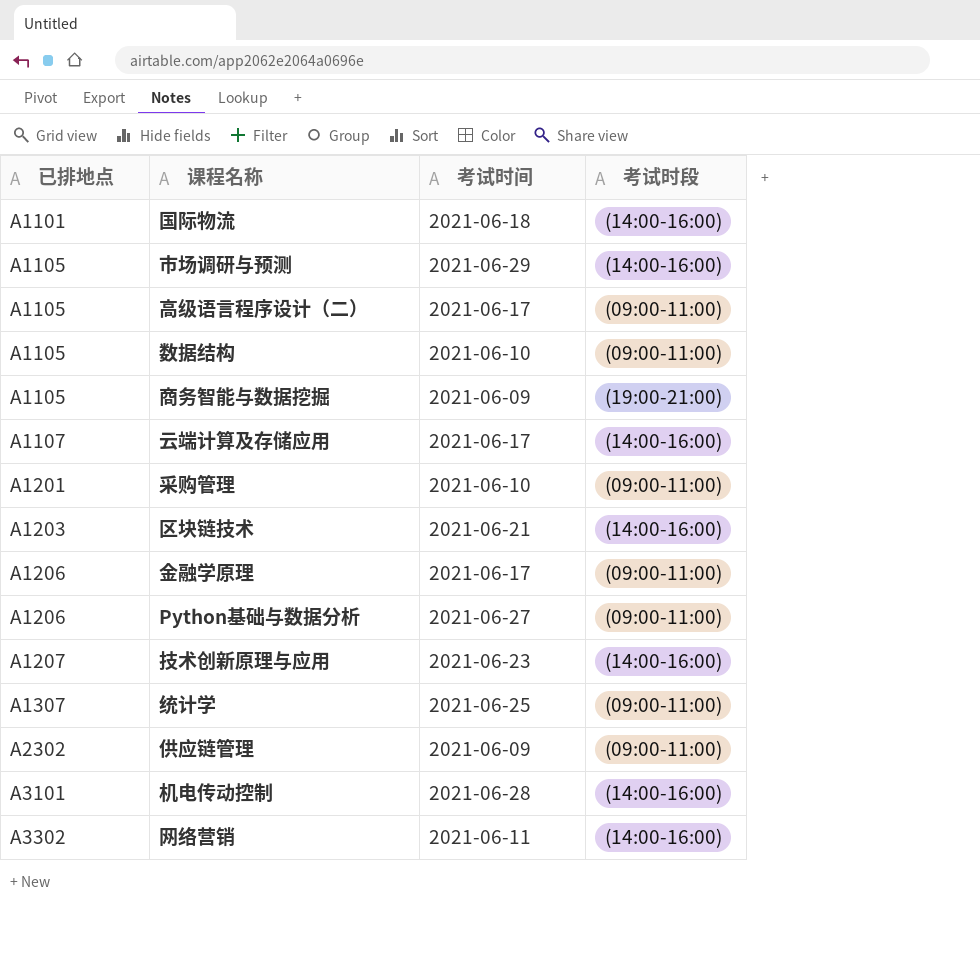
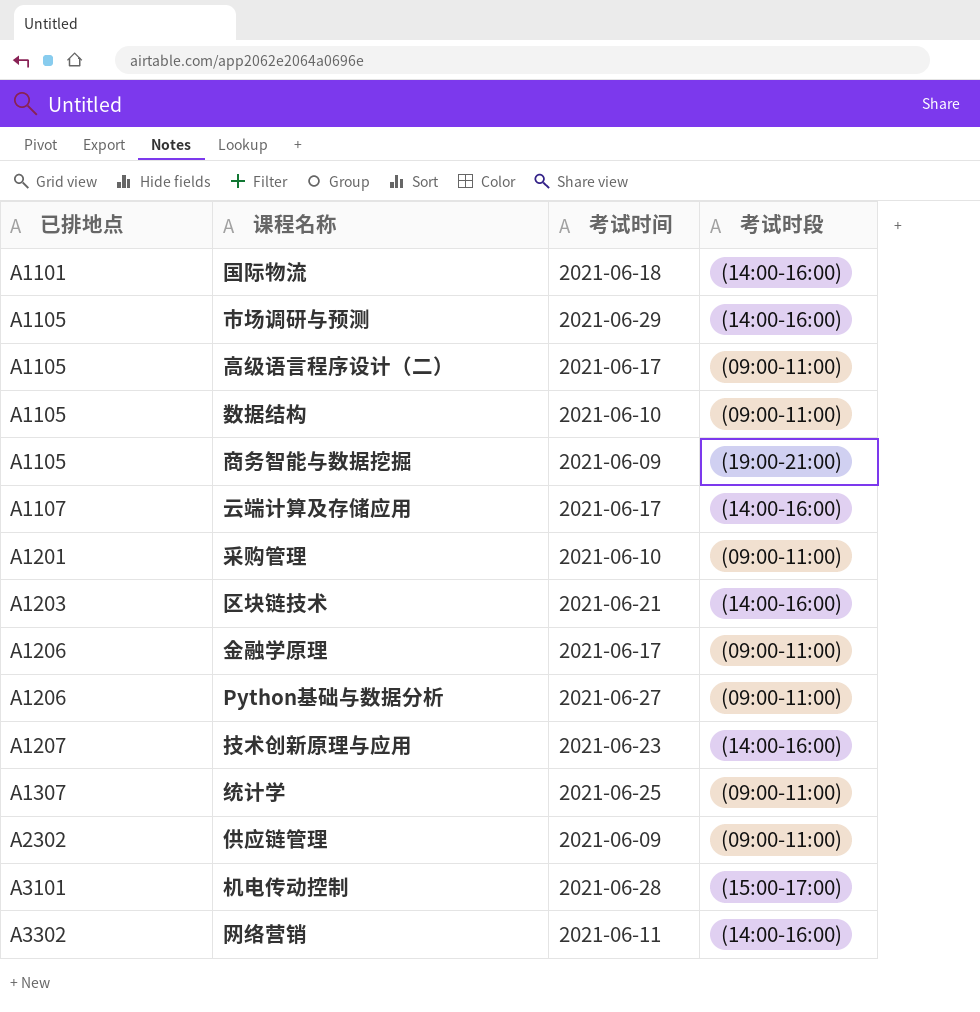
机电传动控制 | 考试时段: (14:00-16:00) -> (15:00-17:00)

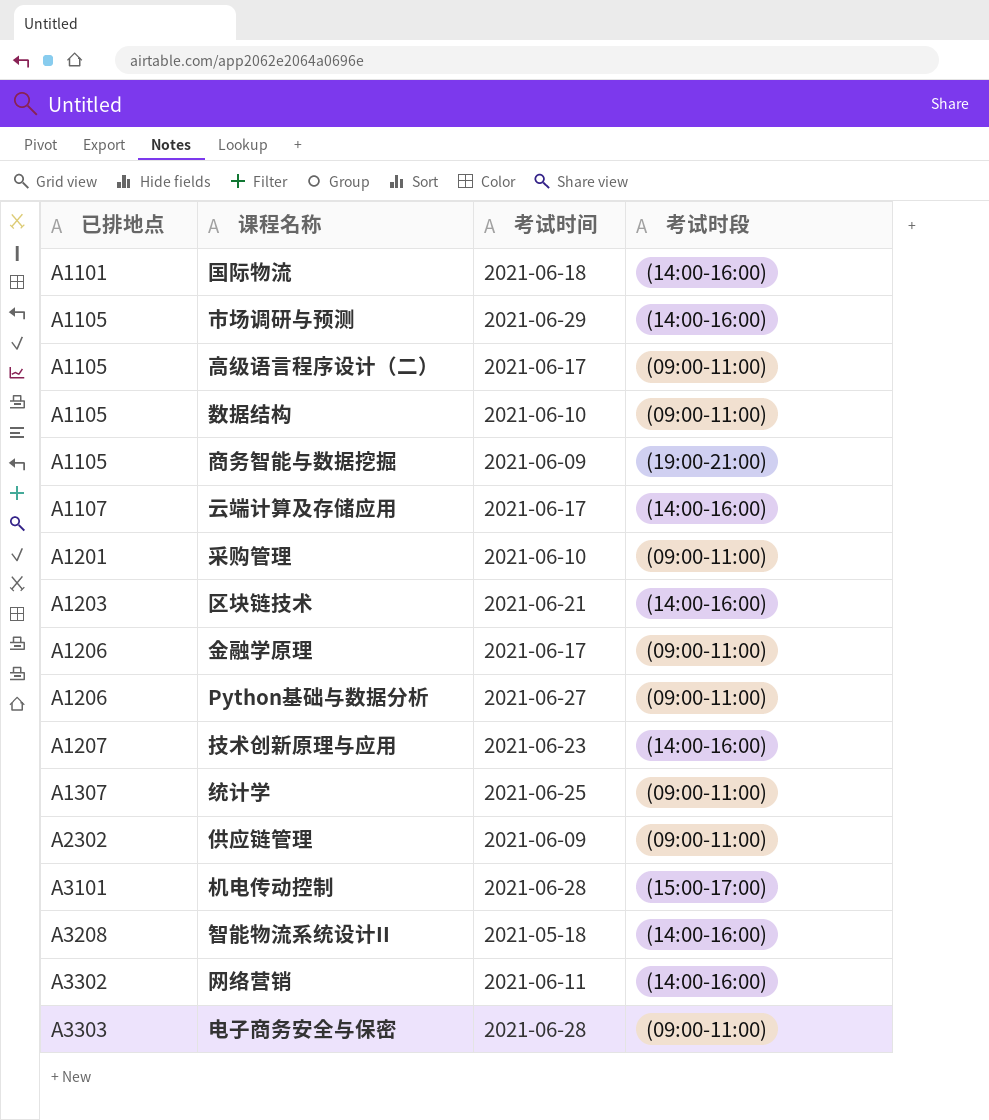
row 智能物流系统设计II: none -> A3208 | 2021-05-18 | (14:00-16:00)
row 电子商务安全与保密: none -> A3303 | 2021-06-28 | (09:00-11:00)

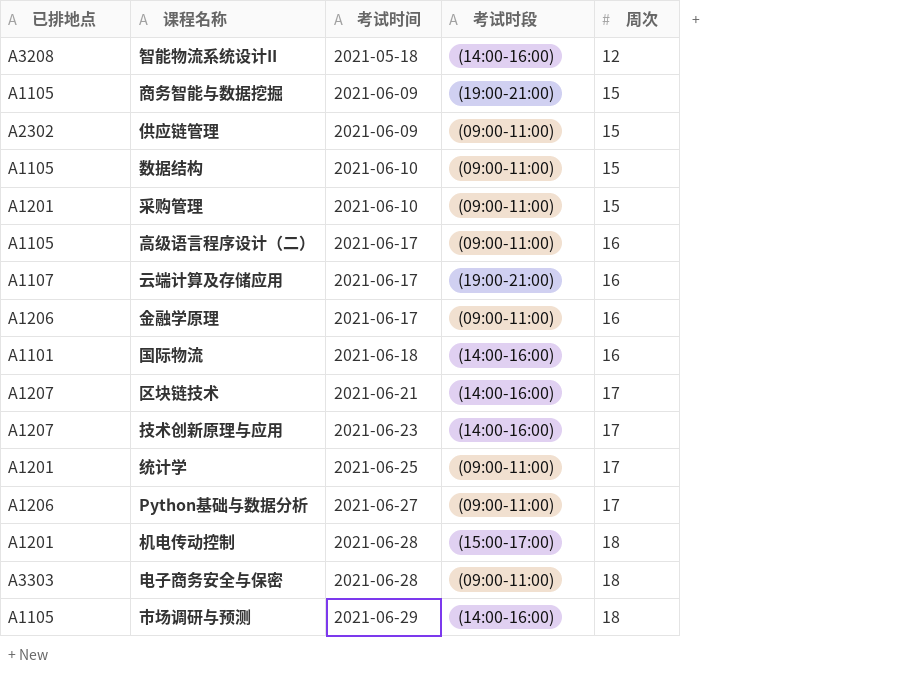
row order: 已排地点 ascending -> 考试时间 ascending
column 周次 | position: none -> 5
row 网络营销: A3302 | 2021-06-11 | (14:00-16:00) -> none
云端计算及存储应用 | 考试时段: (14:00-16:00) -> (19:00-21:00)
区块链技术 | 已排地点: A1203 -> A1207
统计学 | 已排地点: A1307 -> A1201
机电传动控制 | 已排地点: A3101 -> A1201

